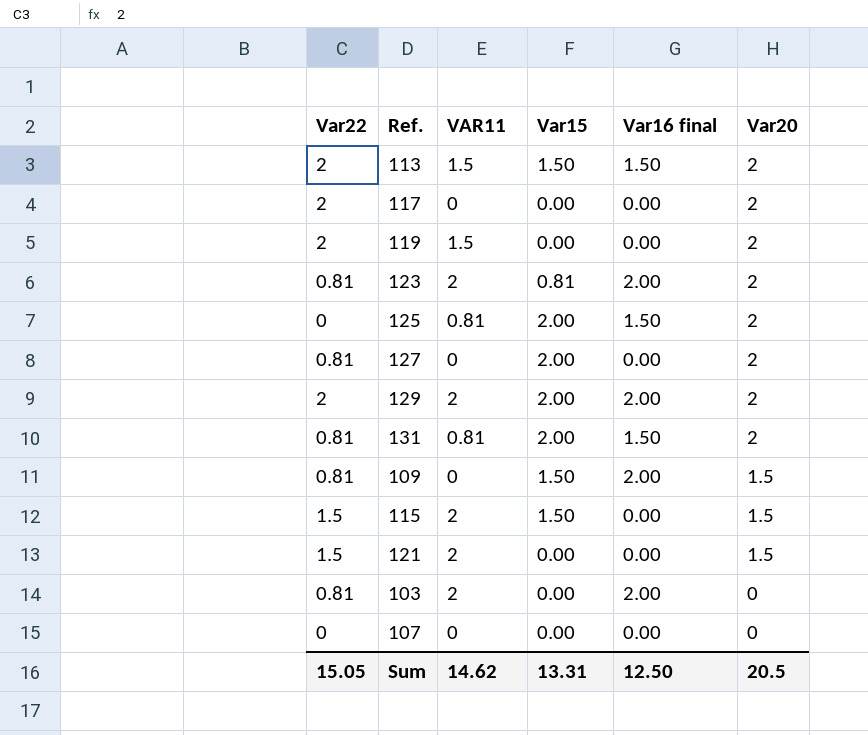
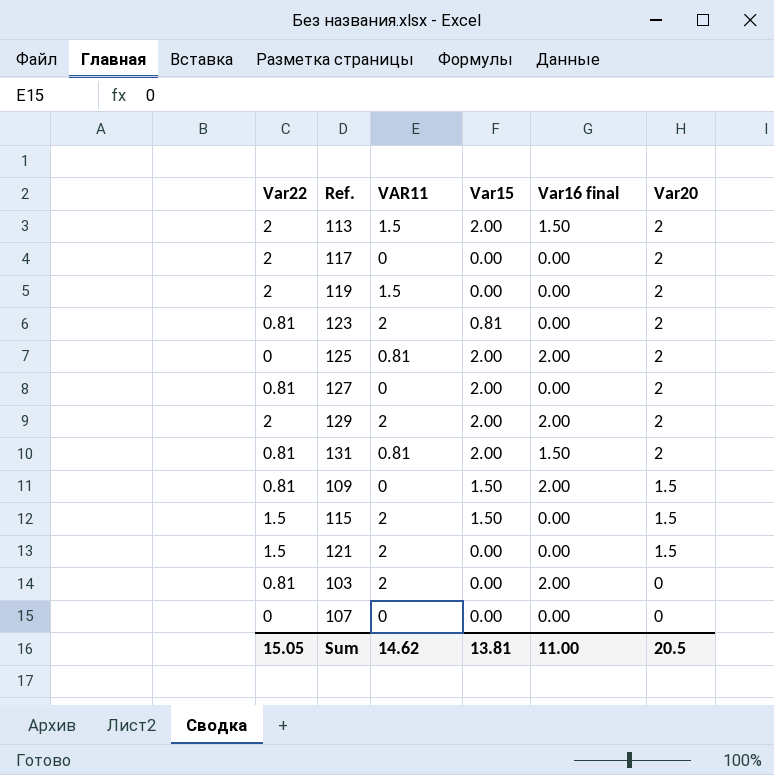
113 | Var15: 1.50 -> 2.00
123 | Var16 final: 2.00 -> 0.00
125 | Var16 final: 1.50 -> 2.00
Sum | Var15: 13.31 -> 13.81
Sum | Var16 final: 12.50 -> 11.00

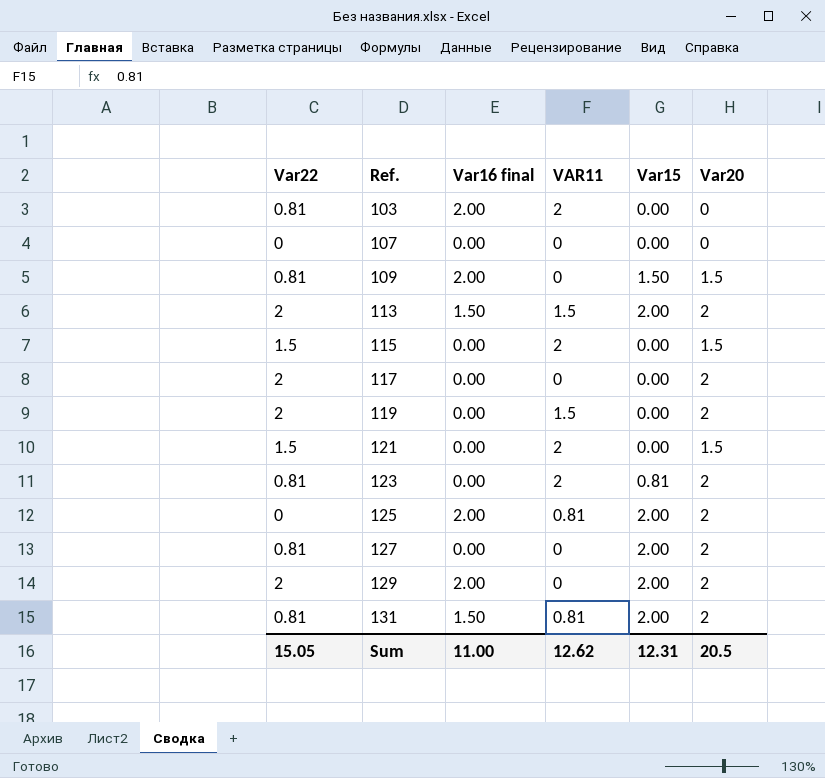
row order: Var20 descending -> Ref. ascending
column Var16 final | position: 5 -> 3
115 | Var15: 1.50 -> 0.00
129 | VAR11: 2 -> 0
Sum | VAR11: 14.62 -> 12.62
Sum | Var15: 13.81 -> 12.31

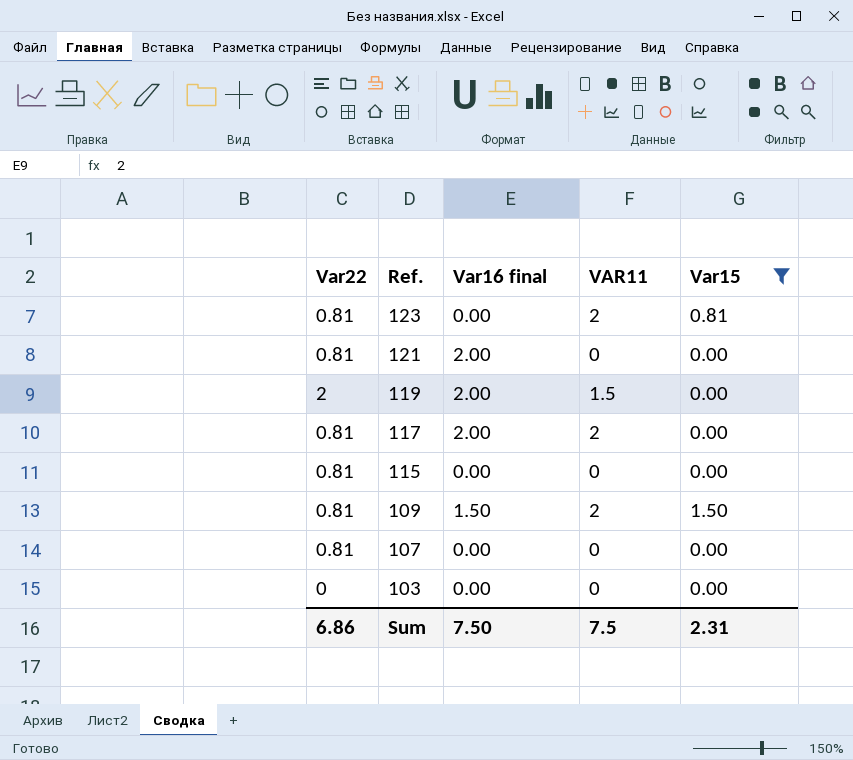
filter: none -> Var15 != 2.00
row order: Ref. ascending -> Ref. descending
column Var20 | position: 6 -> none
121 | Var22: 1.5 -> 0.81
121 | Var16 final: 0.00 -> 2.00
121 | VAR11: 2 -> 0
119 | Var16 final: 0.00 -> 2.00
117 | Var22: 2 -> 0.81
117 | Var16 final: 0.00 -> 2.00
117 | VAR11: 0 -> 2
115 | Var22: 1.5 -> 0.81
115 | VAR11: 2 -> 0
109 | Var16 final: 2.00 -> 1.50
109 | VAR11: 0 -> 2
107 | Var22: 0 -> 0.81
103 | Var22: 0.81 -> 0
103 | Var16 final: 2.00 -> 0.00
103 | VAR11: 2 -> 0
Sum | Var22: 15.05 -> 6.86
Sum | Var16 final: 11.00 -> 7.50
Sum | VAR11: 12.62 -> 7.5
Sum | Var15: 12.31 -> 2.31

